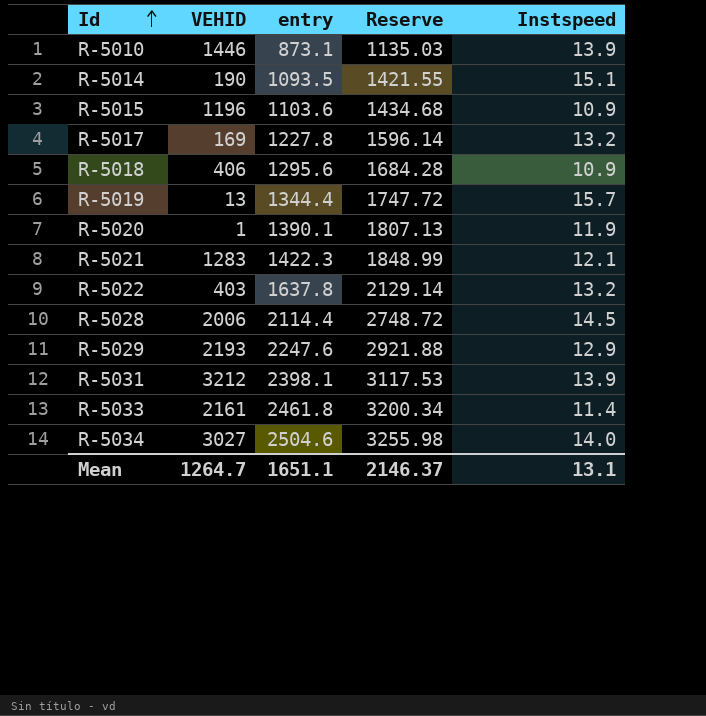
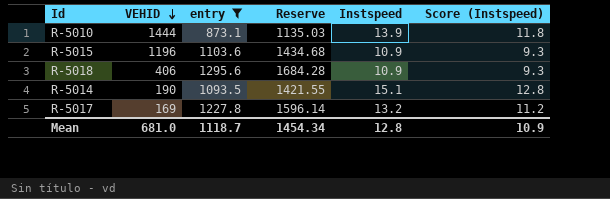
filter: none -> entry <= 1295.6
row order: Id ascending -> VEHID descending
column Score (Instspeed) | formula: none -> [Instspeed] * 0.85
R-5010 | VEHID: 1446 -> 1444
Mean | VEHID: 1264.7 -> 681.0
Mean | entry: 1651.1 -> 1118.7
Mean | Reserve: 2146.37 -> 1454.34
Mean | Instspeed: 13.1 -> 12.8

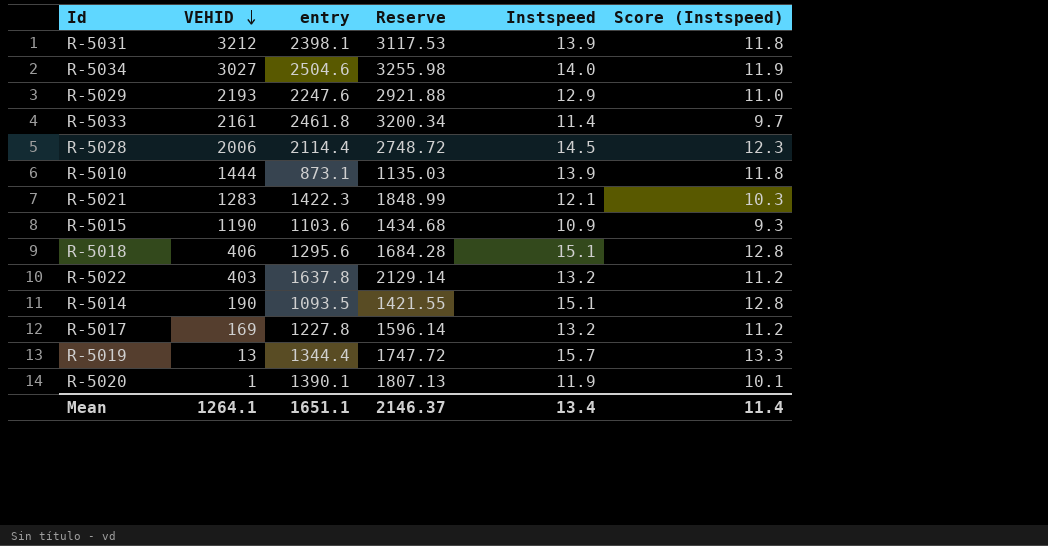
filter: entry <= 1295.6 -> none
R-5015 | VEHID: 1196 -> 1190
R-5018 | Instspeed: 10.9 -> 15.1
R-5018 | Score (Instspeed): 9.3 -> 12.8
Mean | VEHID: 681.0 -> 1264.1
Mean | entry: 1118.7 -> 1651.1
Mean | Reserve: 1454.34 -> 2146.37
Mean | Instspeed: 12.8 -> 13.4
Mean | Score (Instspeed): 10.9 -> 11.4

